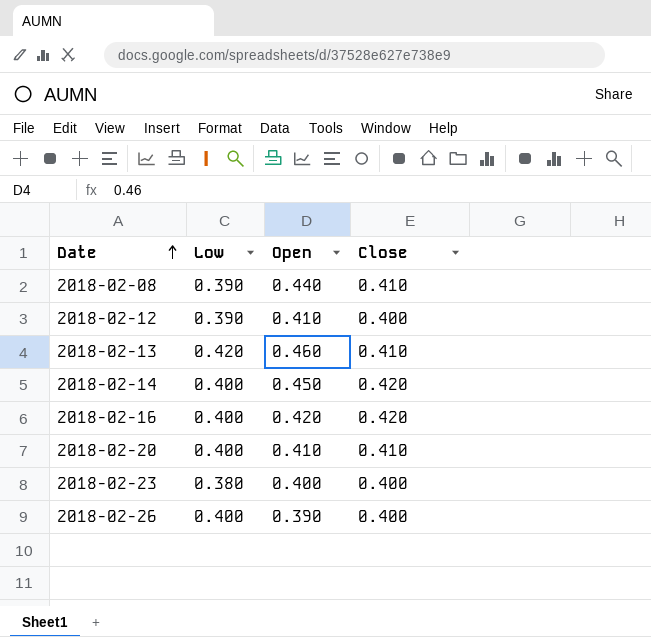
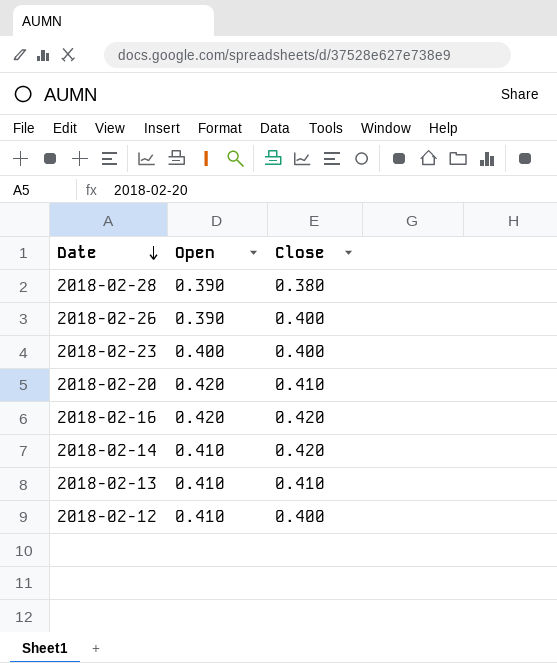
row order: Date ascending -> Date descending
column Low | position: 2 -> none
row 2018-02-08: 0.390 | 0.440 | 0.410 -> none
row 2018-02-28: none -> 0.390 | 0.380
2018-02-20 | Open: 0.410 -> 0.420
2018-02-14 | Open: 0.450 -> 0.410
2018-02-13 | Open: 0.460 -> 0.410

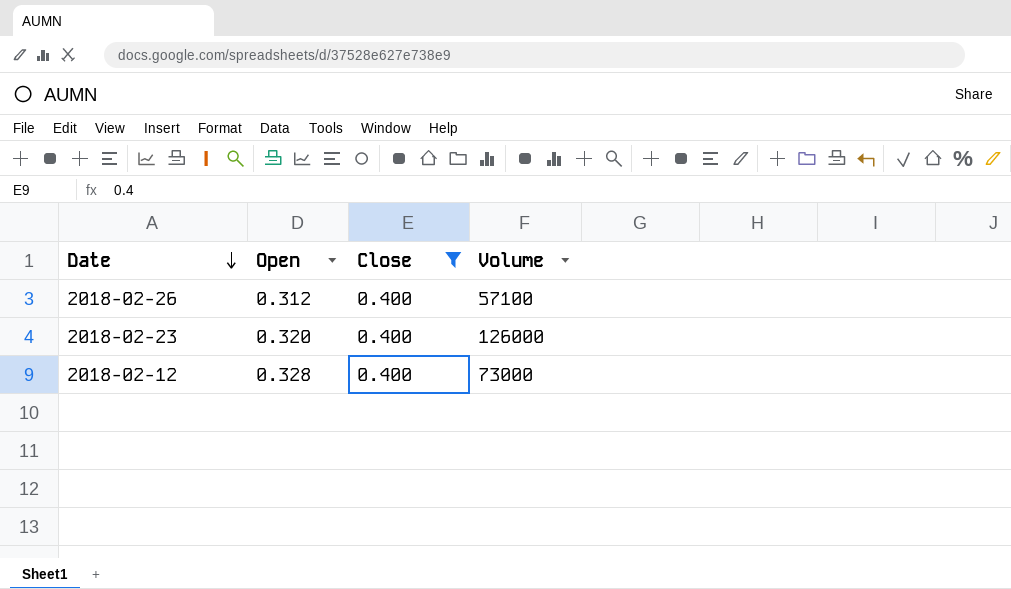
filter: none -> Close = 0.400
column Volume | position: none -> 4
2018-02-26 | Open: 0.390 -> 0.312
2018-02-23 | Open: 0.400 -> 0.320
2018-02-12 | Open: 0.410 -> 0.328

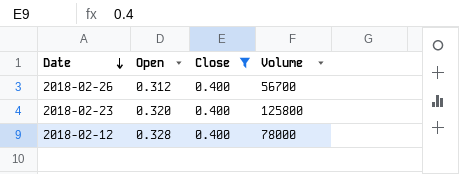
2018-02-26 | Volume: 57100 -> 56700
2018-02-23 | Volume: 126000 -> 125800
2018-02-12 | Volume: 73000 -> 78000

